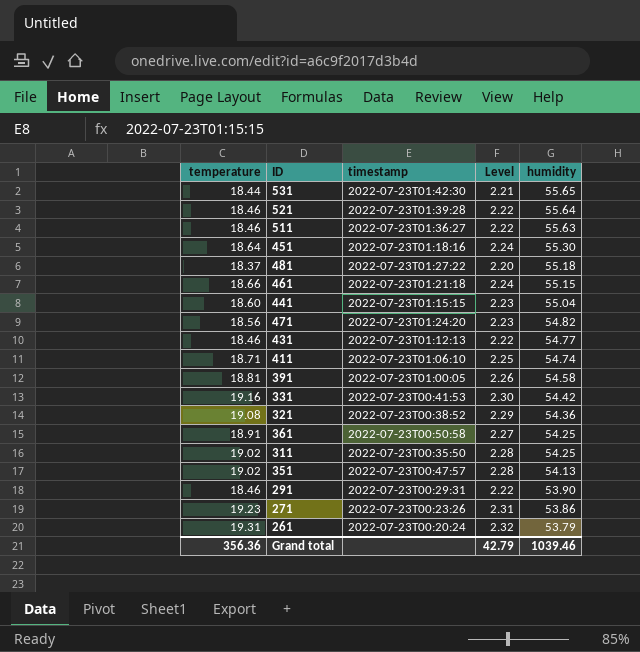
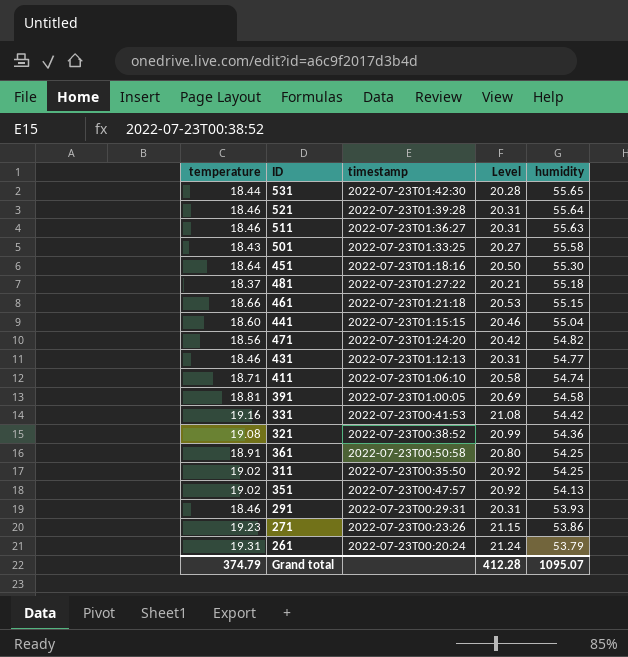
column Level | formula: [temperature] * 0.12 -> [temperature] * 1.1
row 501: none -> 18.43 | 2022-07-23T01:33:25 | 20.27 | 55.58
291 | humidity: 53.90 -> 53.93
Grand total | temperature: 356.36 -> 374.79
Grand total | Level: 42.79 -> 412.28
Grand total | humidity: 1039.46 -> 1095.07

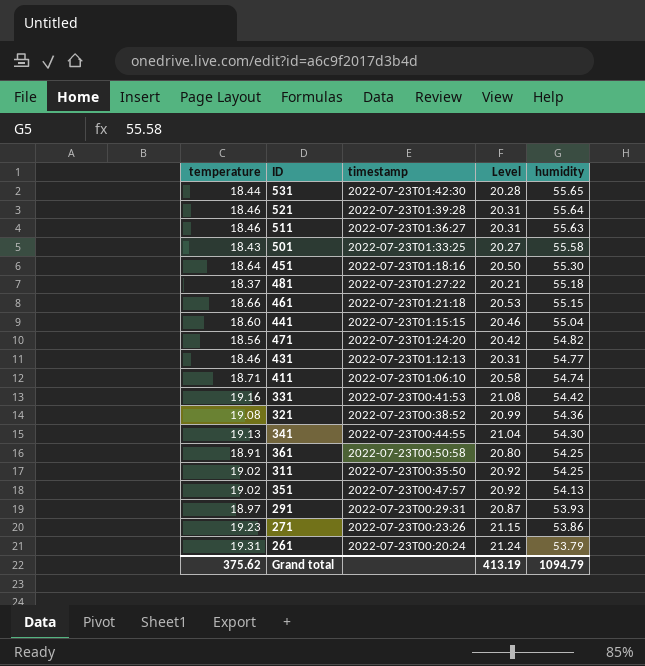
row 391: 18.81 | 2022-07-23T01:00:05 | 20.69 | 54.58 -> none
row 341: none -> 19.13 | 2022-07-23T00:44:55 | 21.04 | 54.30
291 | temperature: 18.46 -> 18.97
291 | Level: 20.31 -> 20.87
Grand total | temperature: 374.79 -> 375.62
Grand total | Level: 412.28 -> 413.19
Grand total | humidity: 1095.07 -> 1094.79

